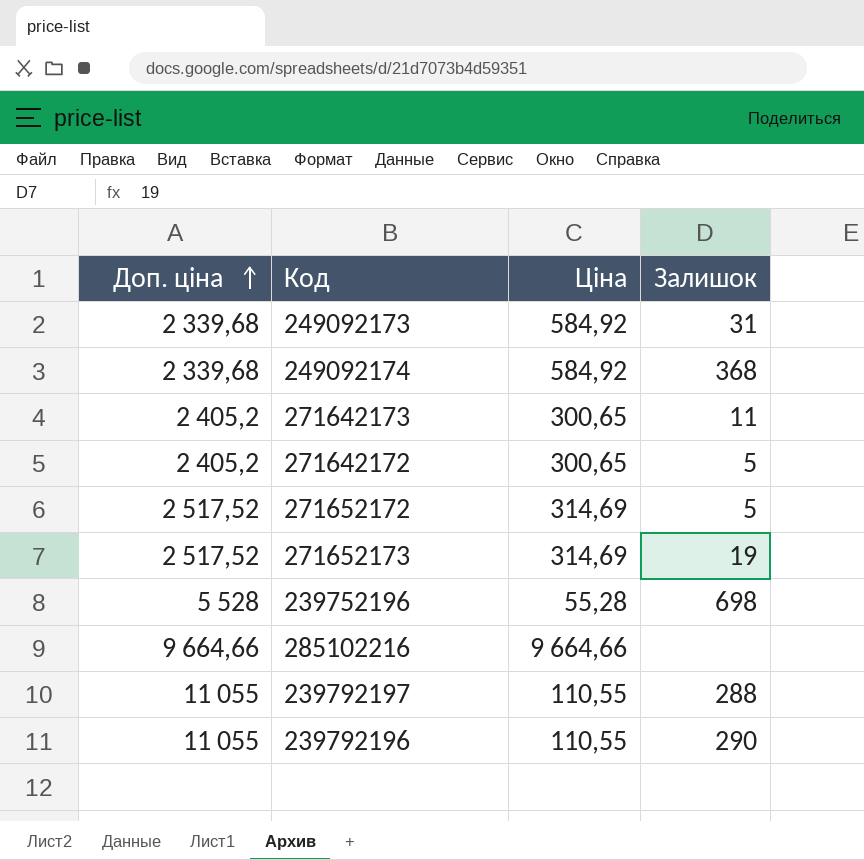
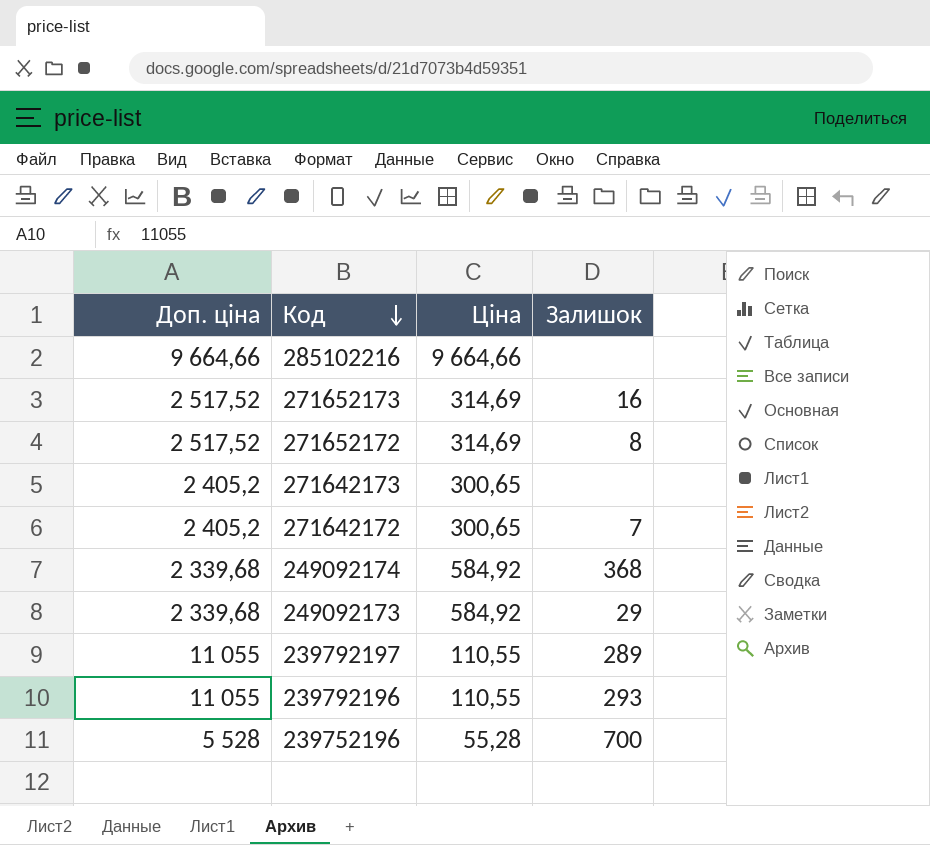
row order: Доп. ціна ascending -> Код descending
271652173 | Залишок: 19 -> 16
271652172 | Залишок: 5 -> 8
271642173 | Залишок: 11 -> none
271642172 | Залишок: 5 -> 7
249092173 | Залишок: 31 -> 29
239792197 | Залишок: 288 -> 289
239792196 | Залишок: 290 -> 293
239752196 | Залишок: 698 -> 700

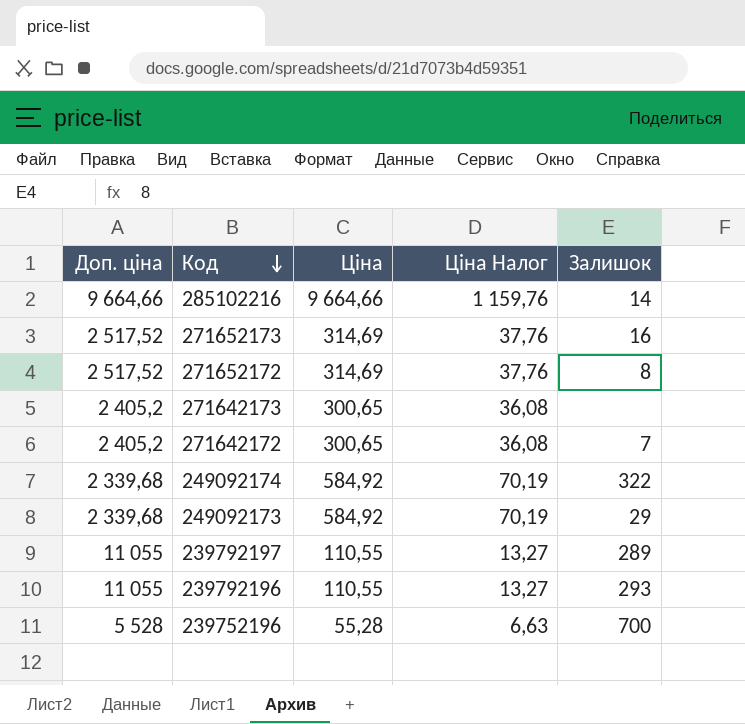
column Ціна Налог | formula: none -> [Ціна] * 0,12
285102216 | Залишок: none -> 14
249092174 | Залишок: 368 -> 322

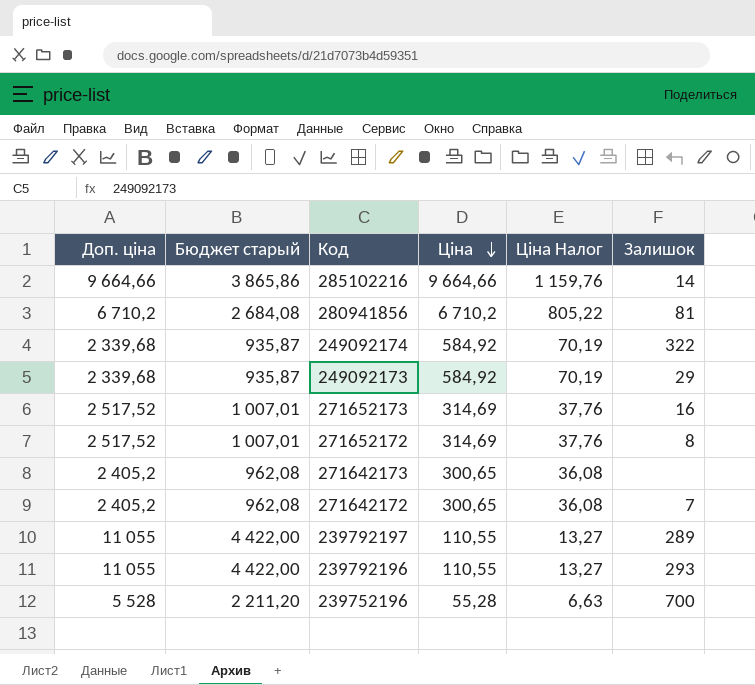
row order: Код descending -> Ціна descending
column Бюджет старый | formula: none -> [Доп. ціна] * 0,4
row 280941856: none -> 6 710,2 | 2 684,08 | 6 710,2 | 805,22 | 81

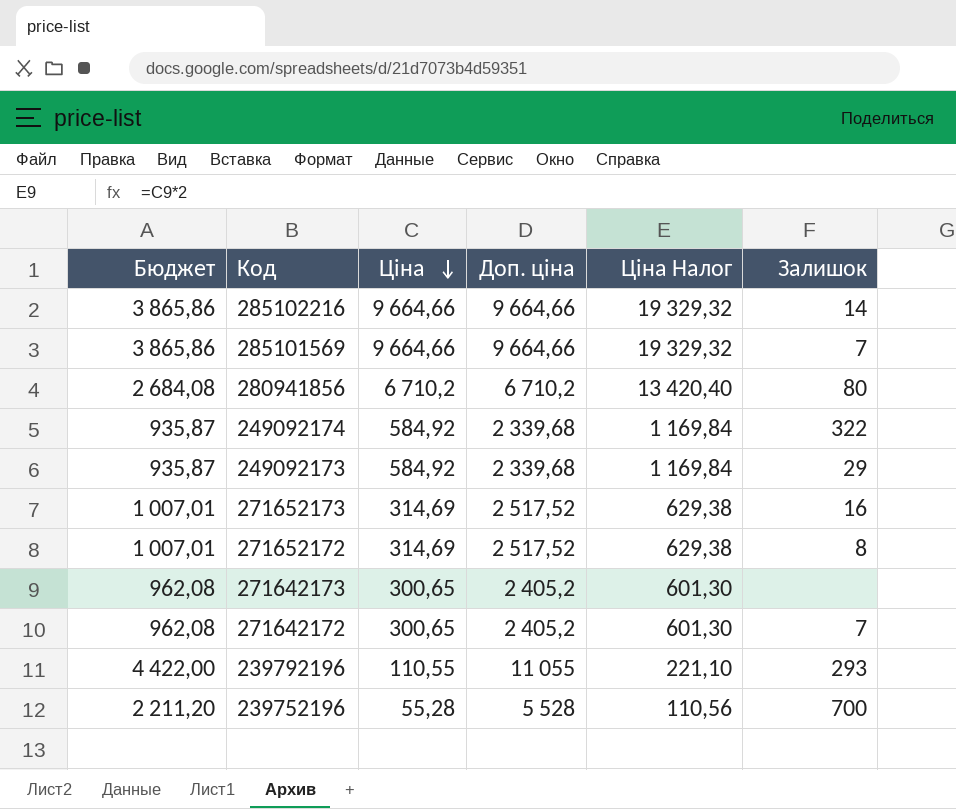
column name: Бюджет старый -> Бюджет
column Доп. ціна | position: 1 -> 4
column Ціна Налог | formula: [Ціна] * 0,12 -> [Ціна] * 2
row 239792197: 11 055 | 4 422,00 | 110,55 | 13,27 | 289 -> none
row 285101569: none -> 3 865,86 | 9 664,66 | 9 664,66 | 19 329,32 | 7
280941856 | Залишок: 81 -> 80

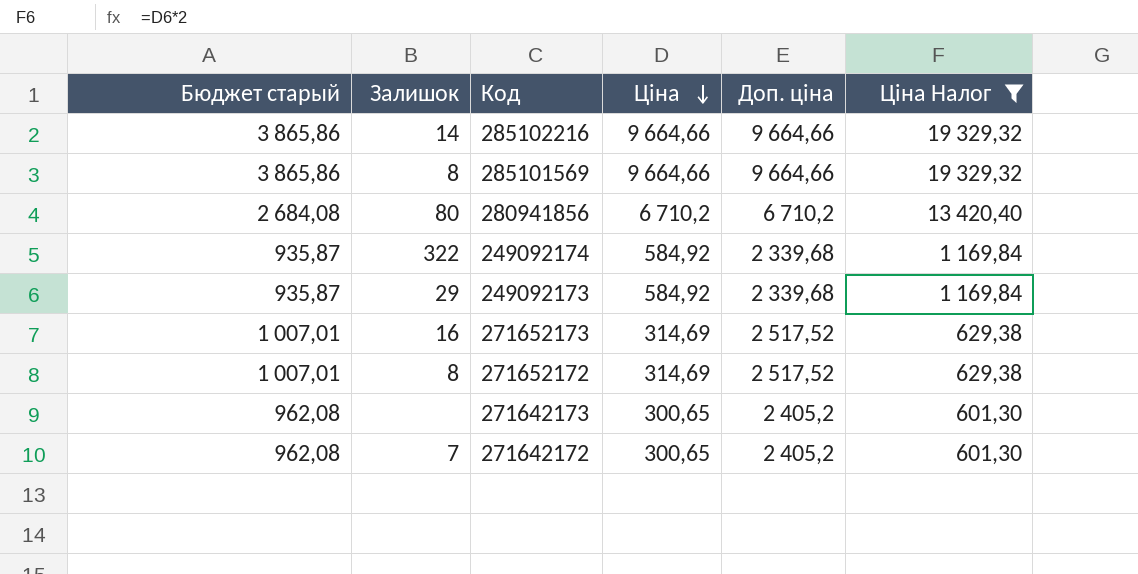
filter: none -> Ціна Налог >= 601,30
column name: Бюджет -> Бюджет старый
column Залишок | position: 6 -> 2
285101569 | Залишок: 7 -> 8

